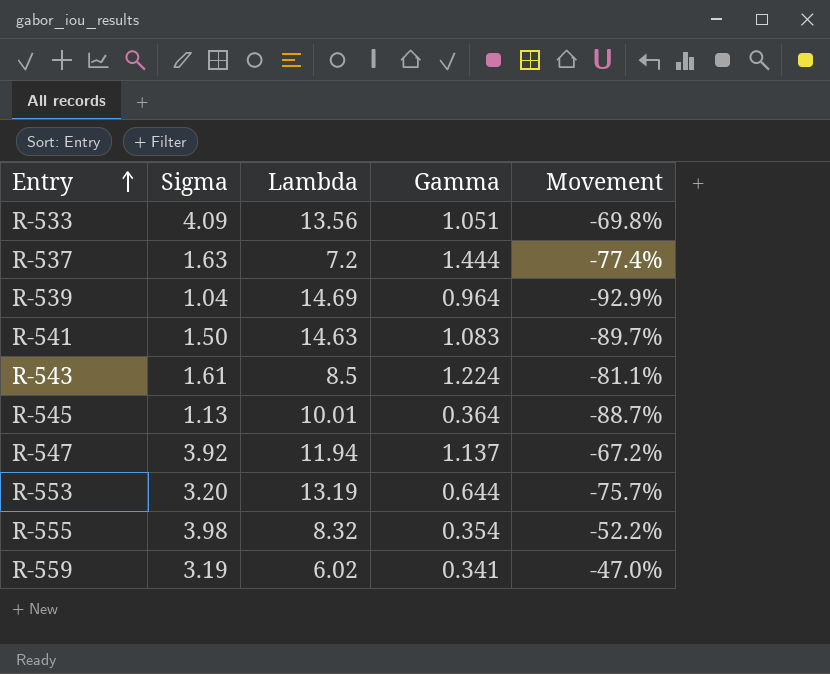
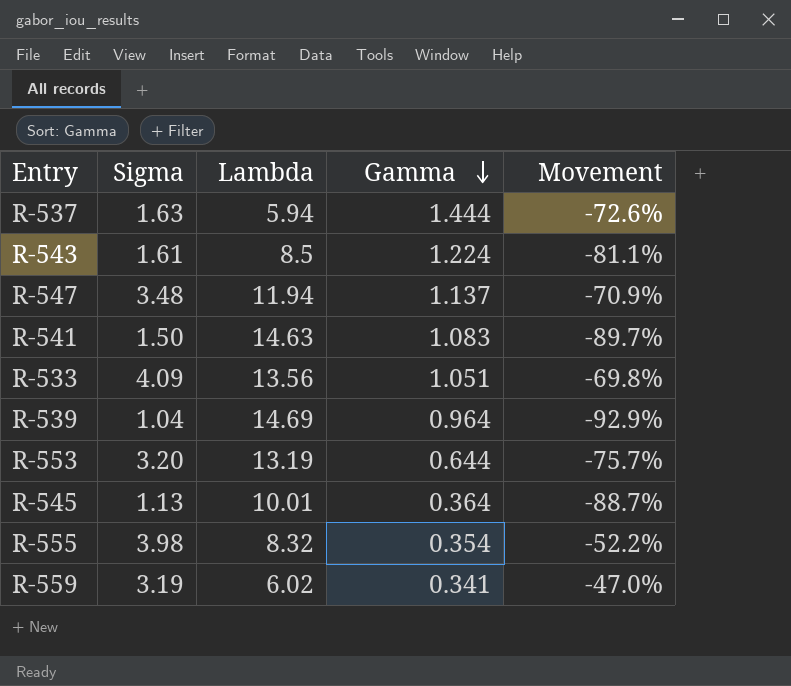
row order: Entry ascending -> Gamma descending
R-537 | Lambda: 7.2 -> 5.94
R-537 | Movement: -77.4% -> -72.6%
R-547 | Sigma: 3.92 -> 3.48
R-547 | Movement: -67.2% -> -70.9%

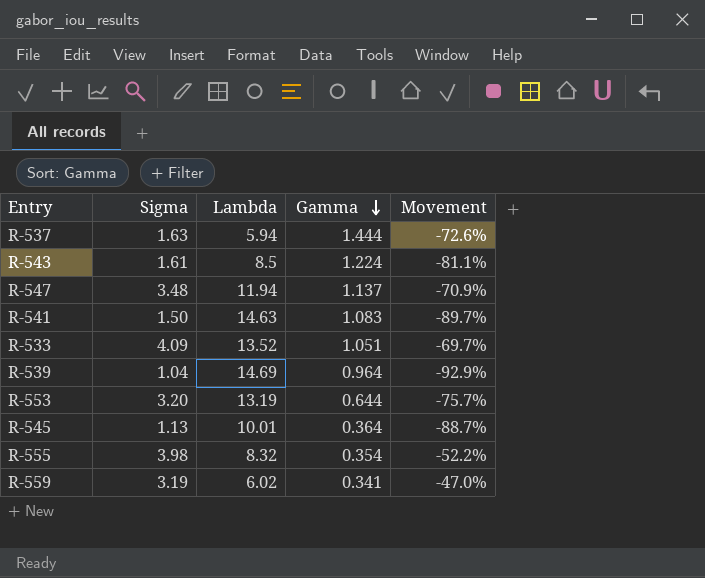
R-533 | Lambda: 13.56 -> 13.52
R-533 | Movement: -69.8% -> -69.7%

